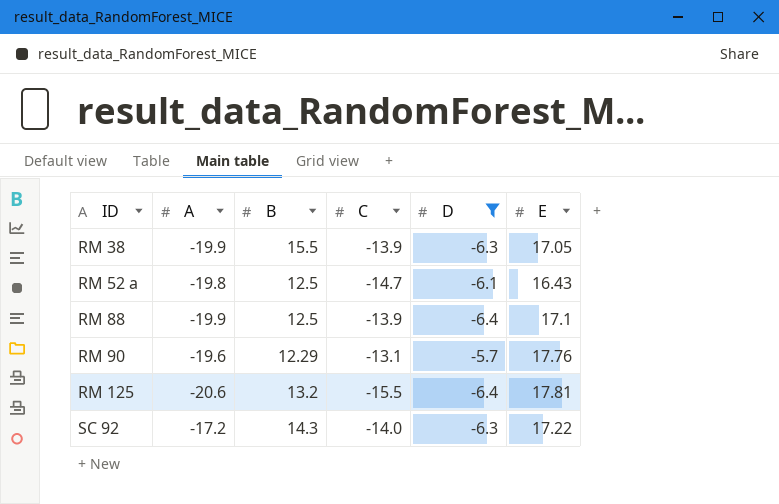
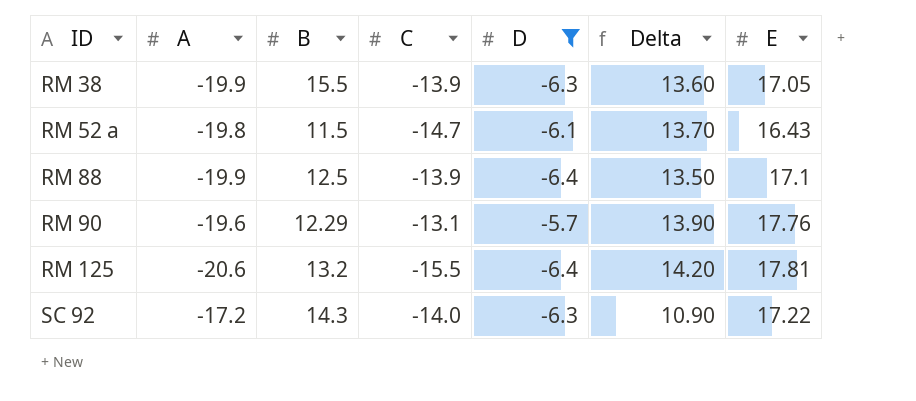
column Delta | formula: none -> [D] - [A]
RM 52 a | B: 12.5 -> 11.5

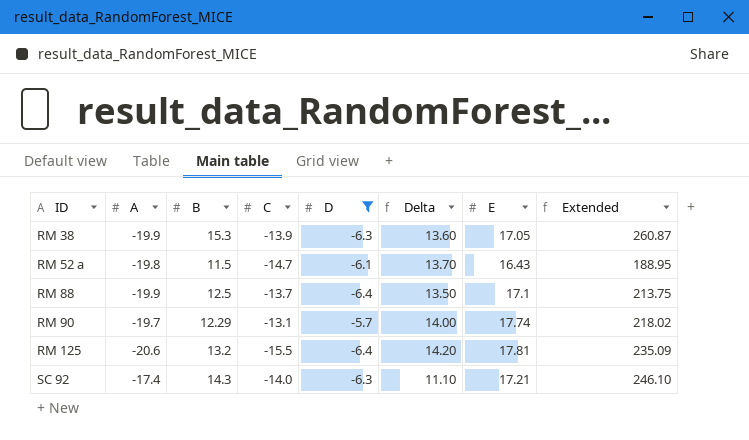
column Extended | formula: none -> [B] * [E]
RM 38 | B: 15.5 -> 15.3
RM 88 | C: -13.9 -> -13.7
RM 90 | A: -19.6 -> -19.7
RM 90 | Delta: 13.90 -> 14.00
RM 90 | E: 17.76 -> 17.74
SC 92 | A: -17.2 -> -17.4
SC 92 | Delta: 10.90 -> 11.10
SC 92 | E: 17.22 -> 17.21

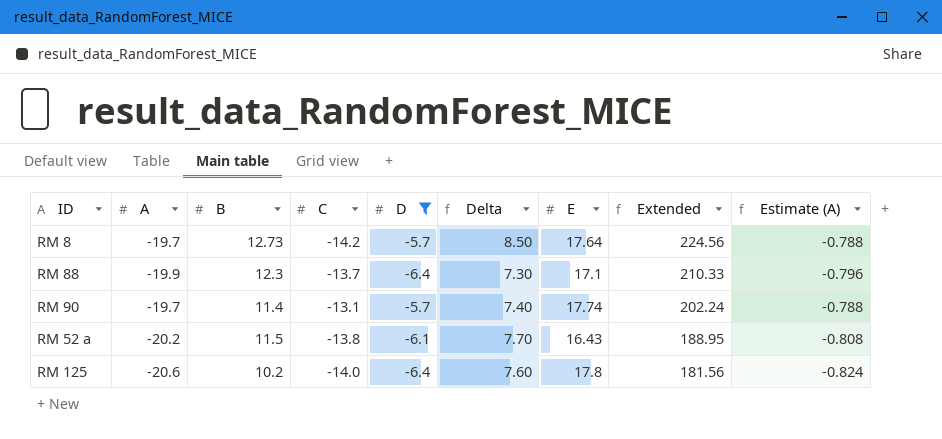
row order: ID ascending -> Extended descending
column Delta | formula: [D] - [A] -> [D] - [C]
column Estimate (A) | formula: none -> [A] * 0.04
row RM 38: -19.9 | 15.3 | -13.9 | -6.3 | 13.60 | 17.05 | 260.87 -> none
row SC 92: -17.4 | 14.3 | -14.0 | -6.3 | 11.10 | 17.21 | 246.10 -> none
row RM 8: none -> -19.7 | 12.73 | -14.2 | -5.7 | 8.50 | 17.64 | 224.56 | -0.788
RM 88 | B: 12.5 -> 12.3
RM 88 | Extended: 213.75 -> 210.33
RM 90 | B: 12.29 -> 11.4
RM 90 | Extended: 218.02 -> 202.24
RM 52 a | A: -19.8 -> -20.2
RM 52 a | C: -14.7 -> -13.8
RM 125 | B: 13.2 -> 10.2
RM 125 | C: -15.5 -> -14.0
RM 125 | E: 17.81 -> 17.8
RM 125 | Extended: 235.09 -> 181.56

